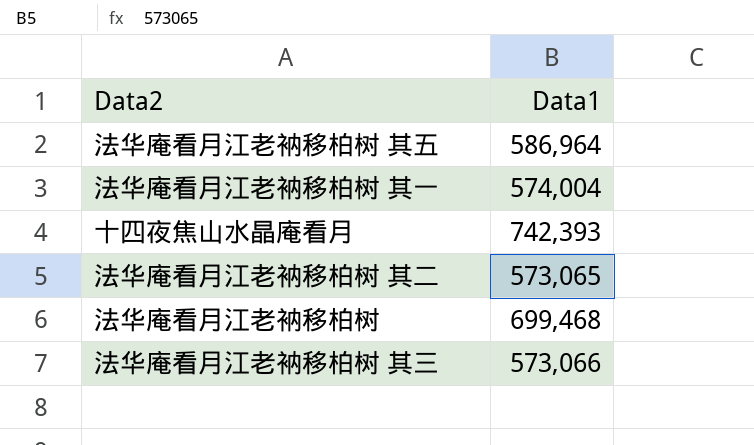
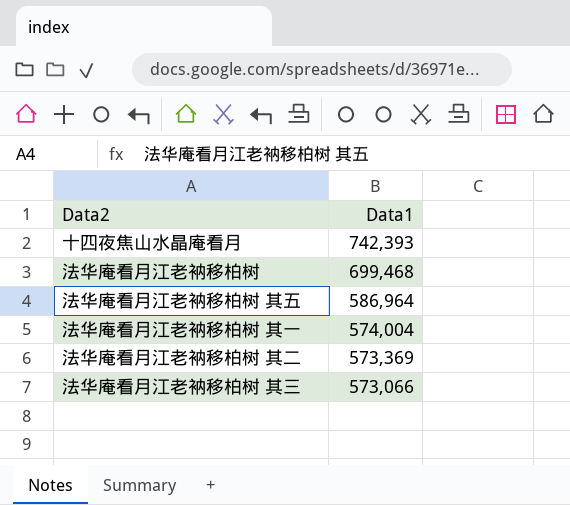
row order: none -> Data1 descending
法华庵看月江老衲移柏树 其二 | Data1: 573,065 -> 573,369

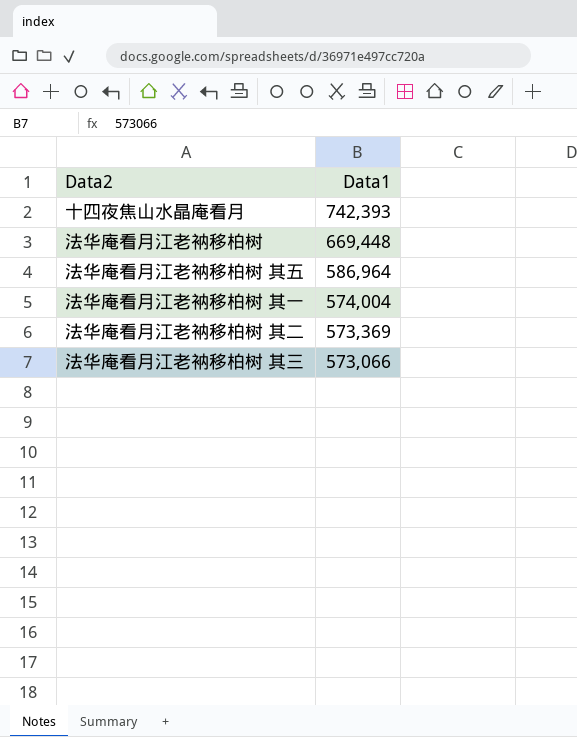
法华庵看月江老衲移柏树 | Data1: 699,468 -> 669,448

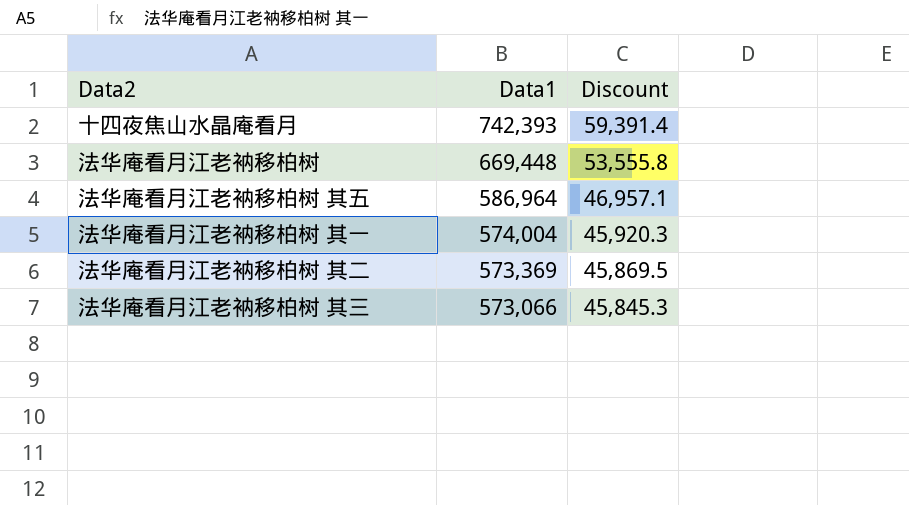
column Discount | formula: none -> [Data1] * 0.08

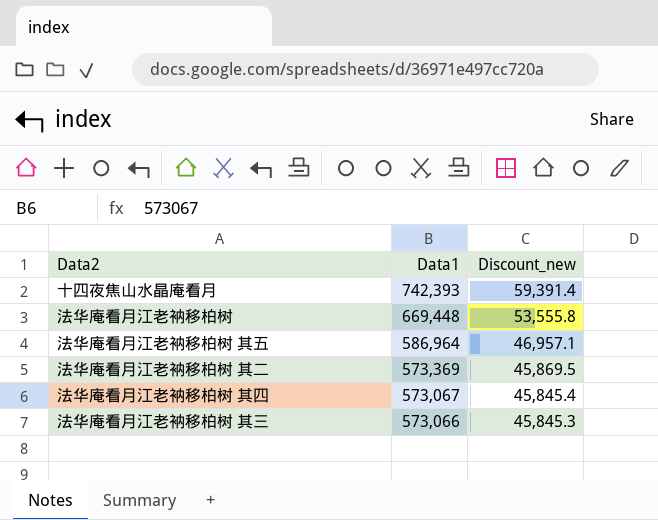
column name: Discount -> Discount_new
row 法华庵看月江老衲移柏树 其一: 574,004 | 45,920.3 -> none
row 法华庵看月江老衲移柏树 其四: none -> 573,067 | 45,845.4

